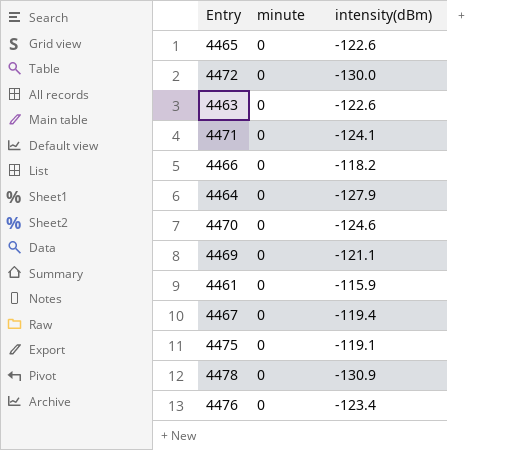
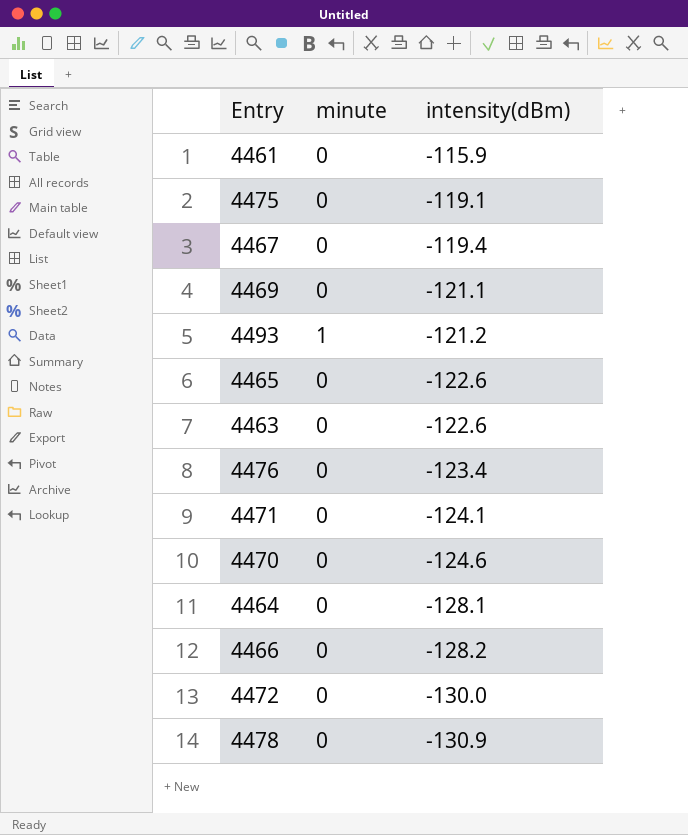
row order: none -> intensity(dBm) descending
row 4493: none -> 1 | -121.2
4464 | intensity(dBm): -127.9 -> -128.1
4466 | intensity(dBm): -118.2 -> -128.2

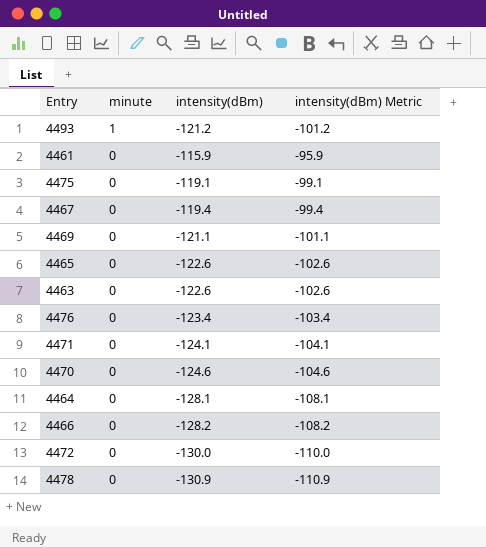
row order: intensity(dBm) descending -> minute descending
column intensity(dBm) Metric | formula: none -> [intensity(dBm)] + 20

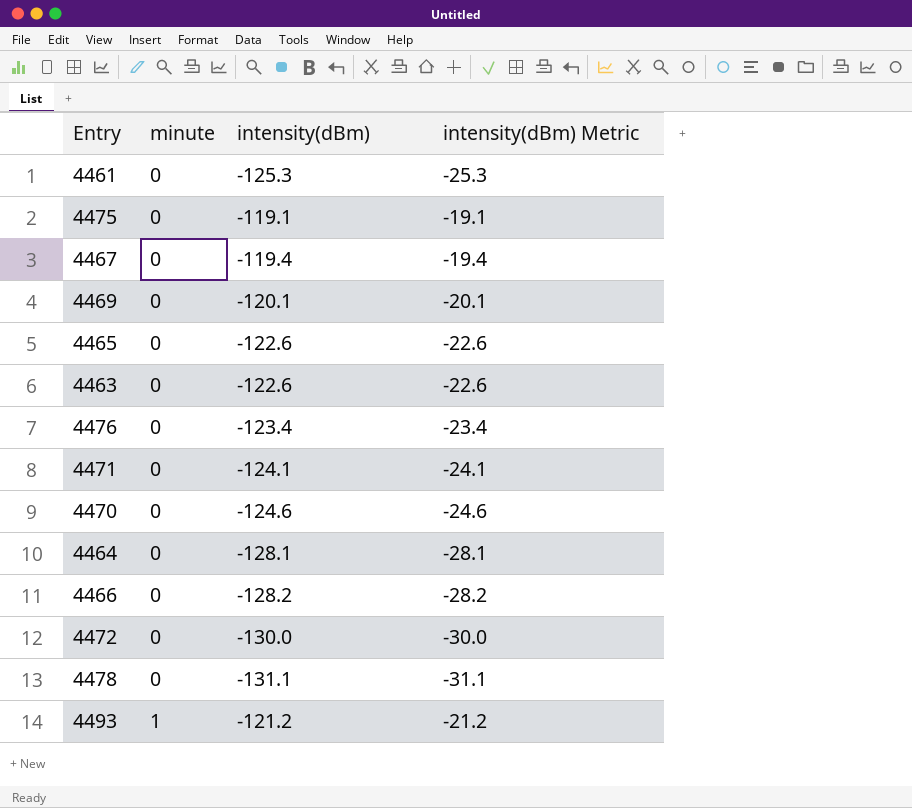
row order: minute descending -> minute ascending
column intensity(dBm) Metric | formula: [intensity(dBm)] + 20 -> [intensity(dBm)] + 100
4461 | intensity(dBm): -115.9 -> -125.3
4469 | intensity(dBm): -121.1 -> -120.1
4478 | intensity(dBm): -130.9 -> -131.1

